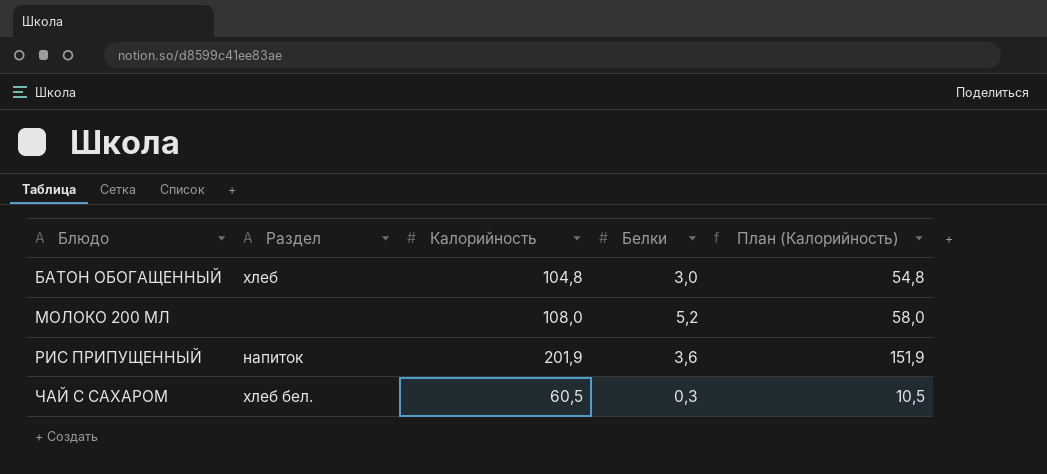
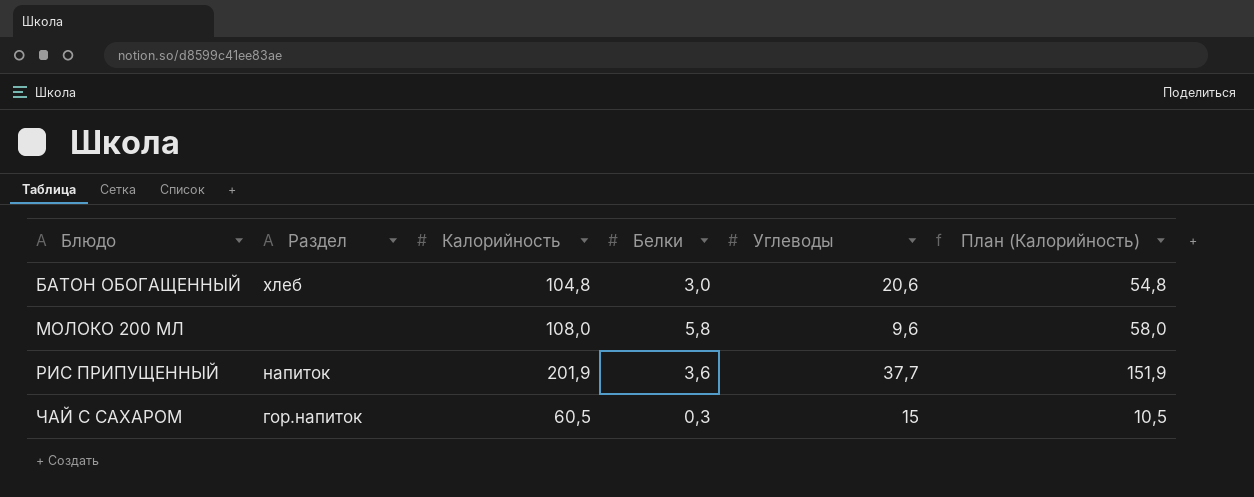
column Углеводы | position: none -> 5
МОЛОКО 200 МЛ | Белки: 5,2 -> 5,8
ЧАЙ С САХАРОМ | Раздел: хлеб бел. -> гор.напиток

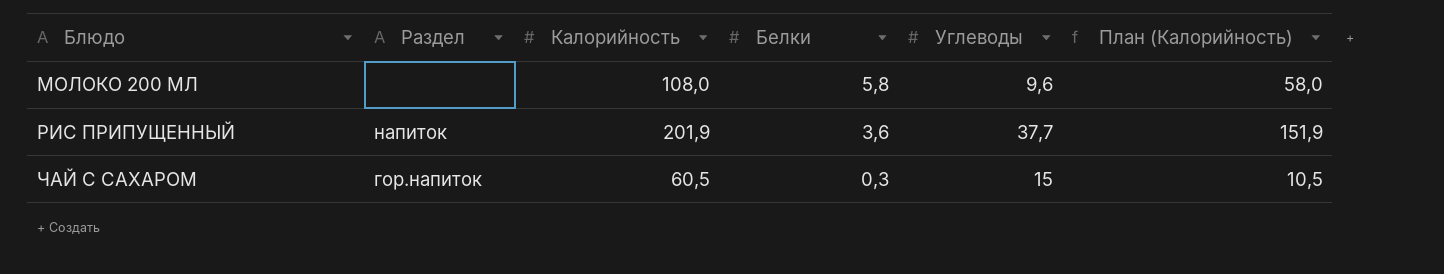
row БАТОН ОБОГАЩЕННЫЙ: хлеб | 104,8 | 3,0 | 20,6 | 54,8 -> none

